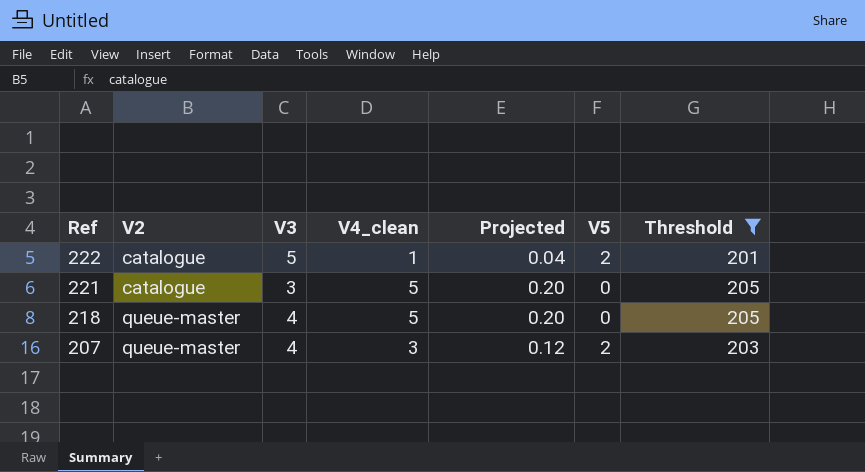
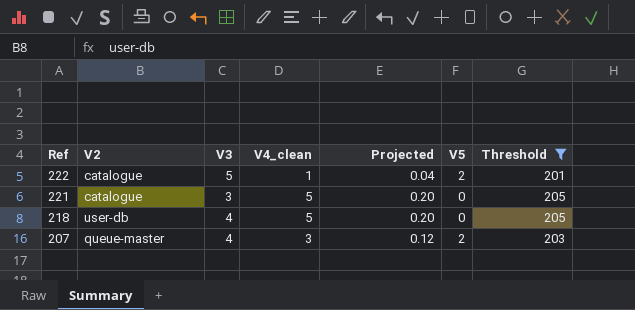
218 | V2: queue-master -> user-db

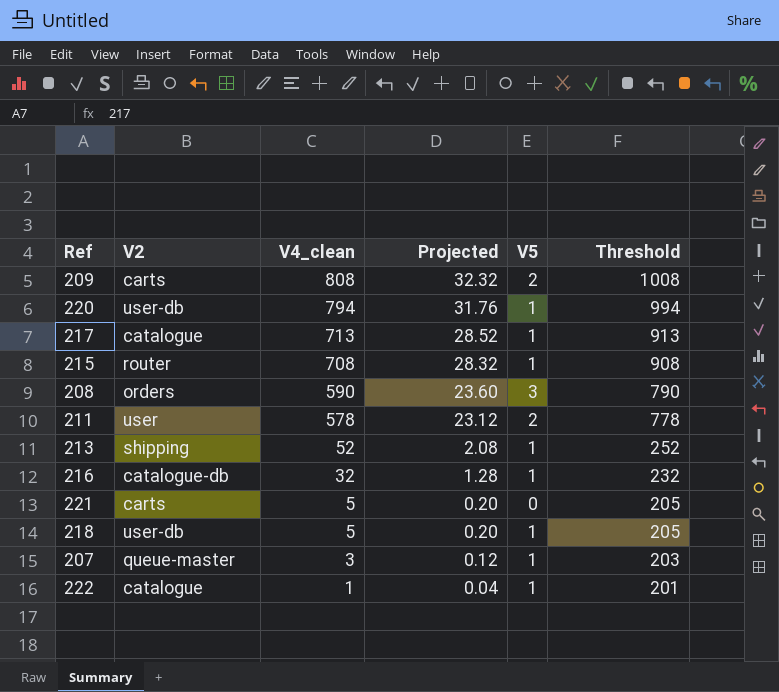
filter: Threshold <= 205 -> none
row order: Ref descending -> V4_clean descending
column V3 | position: 3 -> none
221 | V2: catalogue -> carts
218 | V5: 0 -> 1
207 | V5: 2 -> 1
222 | V5: 2 -> 1

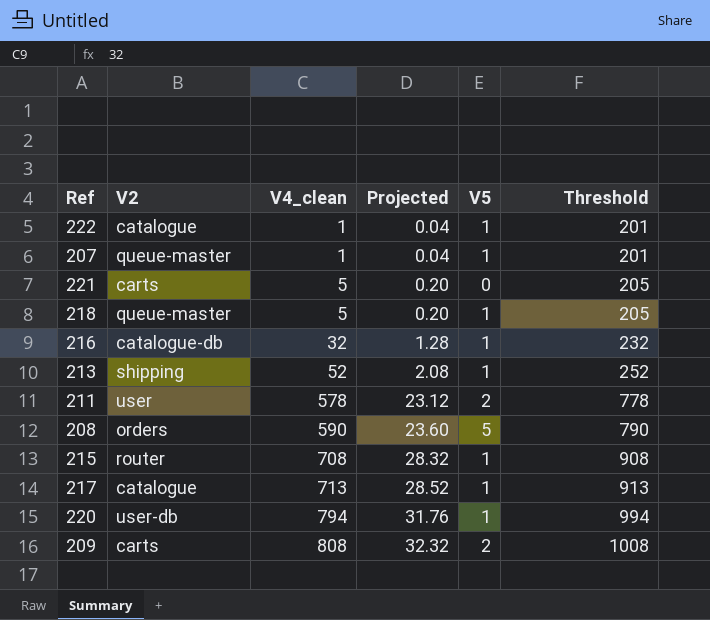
row order: V4_clean descending -> V4_clean ascending
207 | V4_clean: 3 -> 1
207 | Projected: 0.12 -> 0.04
207 | Threshold: 203 -> 201
218 | V2: user-db -> queue-master
208 | V5: 3 -> 5

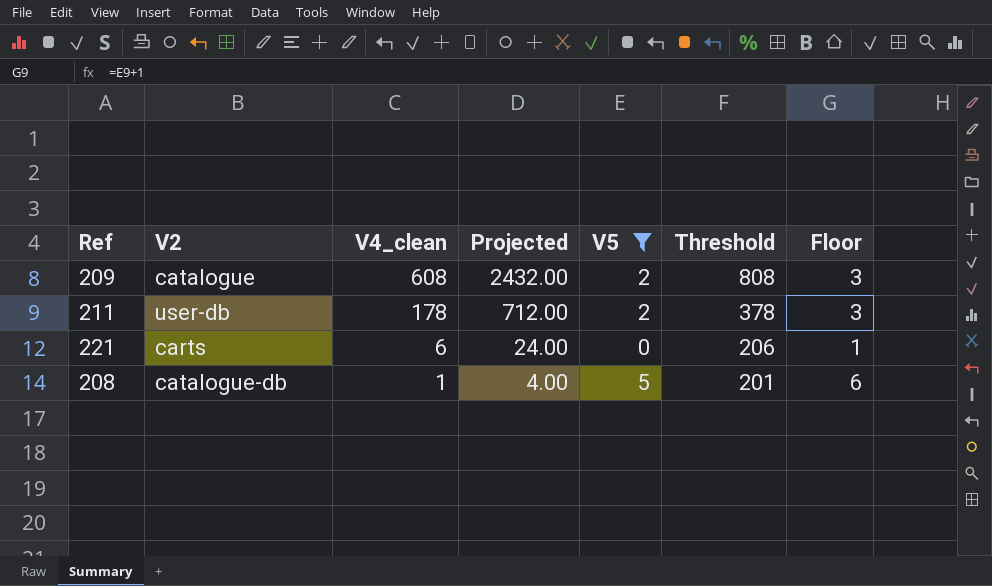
filter: none -> V5 != 1
row order: V4_clean ascending -> V4_clean descending
column Projected | formula: [V4_clean] * 0.04 -> [V4_clean] * 4
column Floor | formula: none -> [V5] + 1
209 | V2: carts -> catalogue
209 | V4_clean: 808 -> 608
209 | Threshold: 1008 -> 808
211 | V2: user -> user-db
211 | V4_clean: 578 -> 178
211 | Threshold: 778 -> 378
221 | V4_clean: 5 -> 6
221 | Threshold: 205 -> 206
208 | V2: orders -> catalogue-db
208 | V4_clean: 590 -> 1
208 | Threshold: 790 -> 201

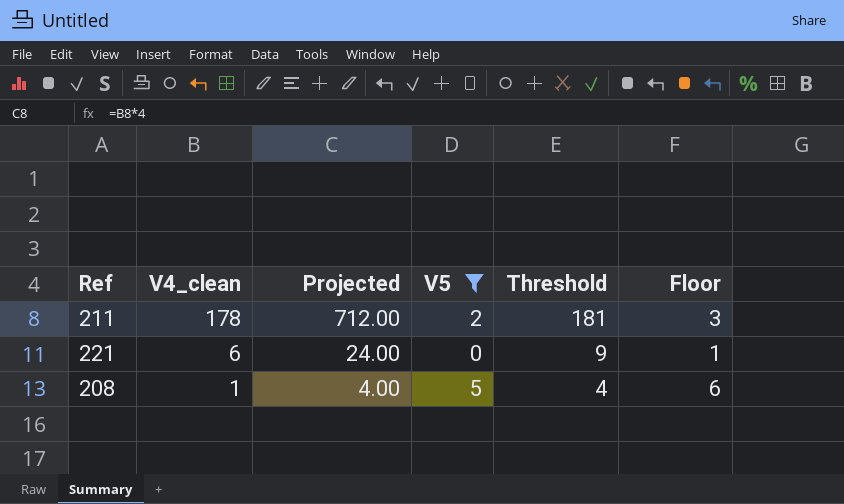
column V2 | position: 2 -> none
column Threshold | formula: [V4_clean] + 200 -> [V4_clean] + 3
row 209: catalogue | 608 | 2432.00 | 2 | 808 | 3 -> none

